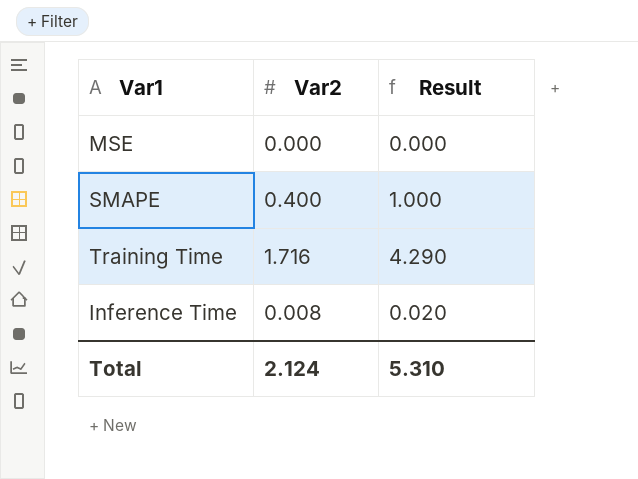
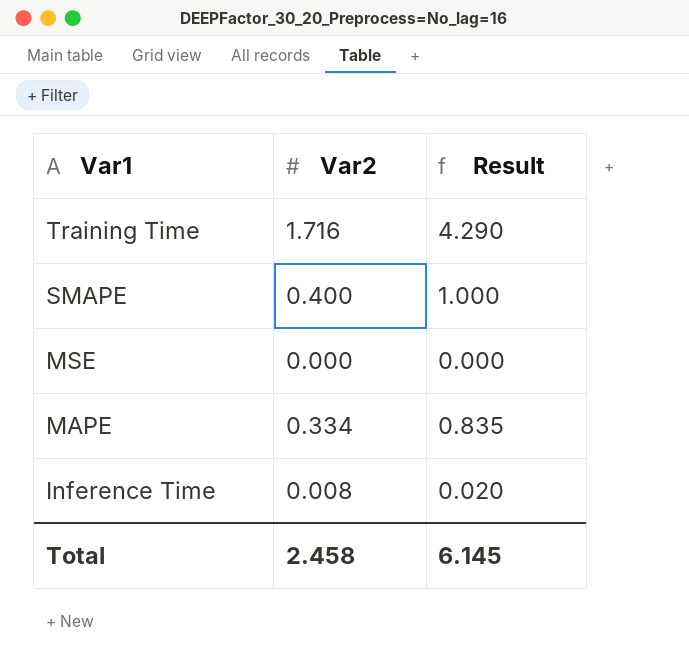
row order: none -> Var1 descending
row MAPE: none -> 0.334 | 0.835
Total | Var2: 2.124 -> 2.458
Total | Result: 5.310 -> 6.145

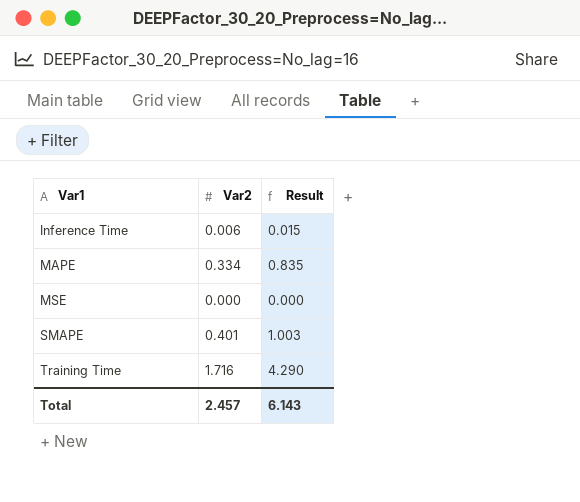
row order: Var1 descending -> Var1 ascending
Inference Time | Var2: 0.008 -> 0.006
Inference Time | Result: 0.020 -> 0.015
SMAPE | Var2: 0.400 -> 0.401
SMAPE | Result: 1.000 -> 1.003
Total | Var2: 2.458 -> 2.457
Total | Result: 6.145 -> 6.143

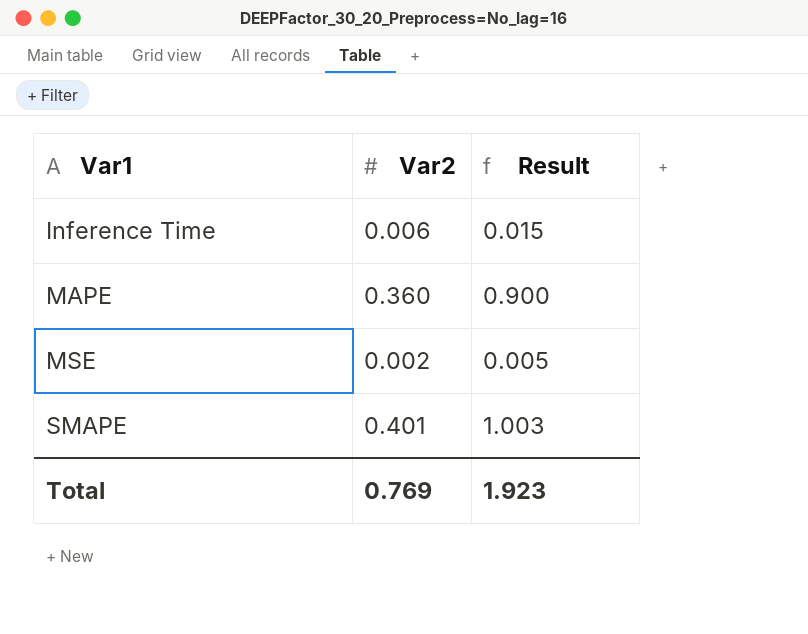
row Training Time: 1.716 | 4.290 -> none
MAPE | Var2: 0.334 -> 0.360
MAPE | Result: 0.835 -> 0.900
MSE | Var2: 0.000 -> 0.002
MSE | Result: 0.000 -> 0.005
Total | Var2: 2.457 -> 0.769
Total | Result: 6.143 -> 1.923

